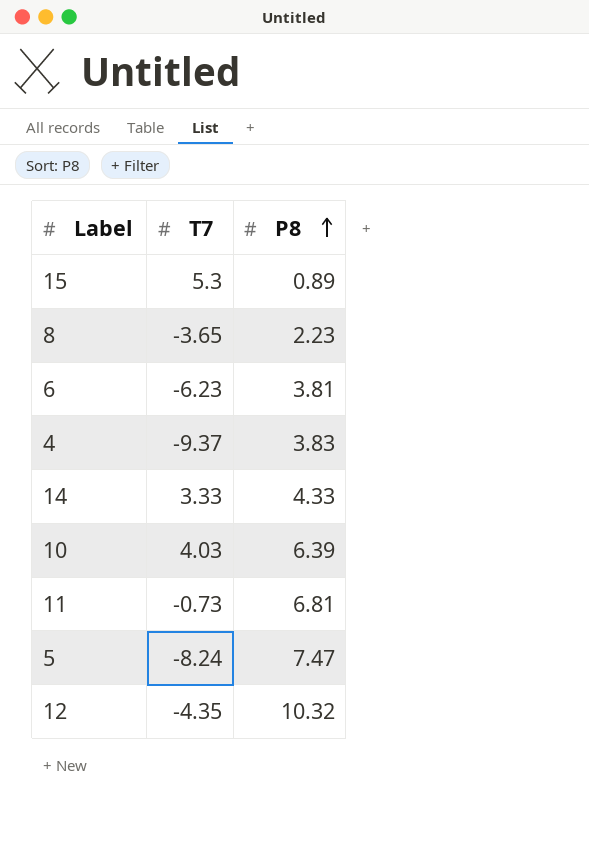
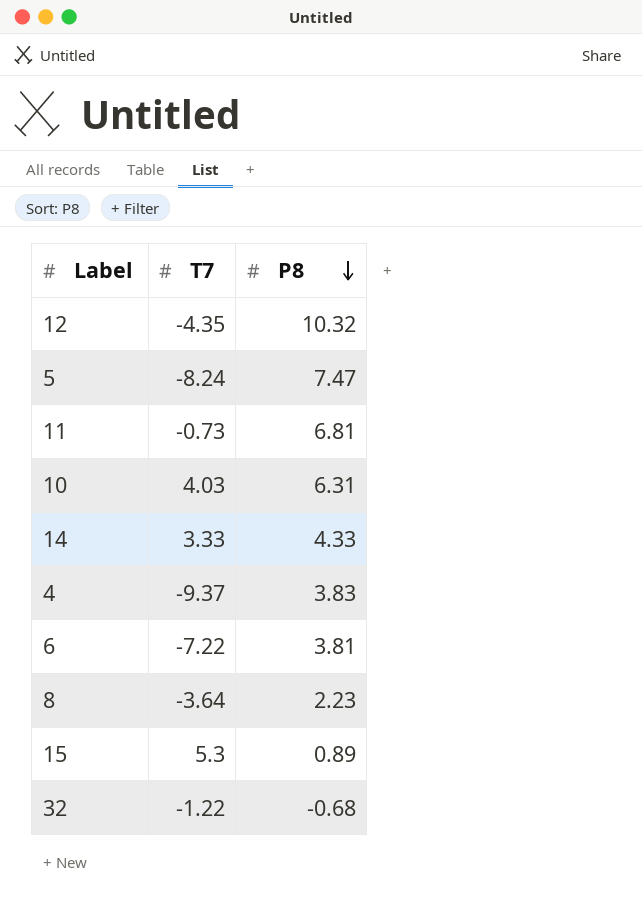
row order: P8 ascending -> P8 descending
10 | P8: 6.39 -> 6.31
6 | T7: -6.23 -> -7.22
8 | T7: -3.65 -> -3.64
row 32: none -> -1.22 | -0.68

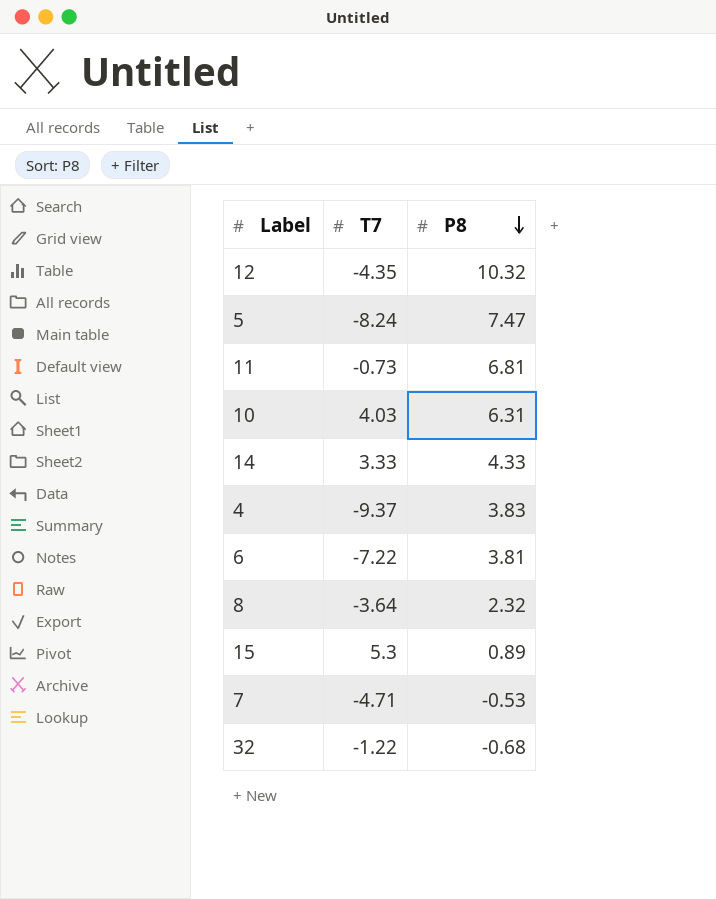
8 | P8: 2.23 -> 2.32
row 7: none -> -4.71 | -0.53

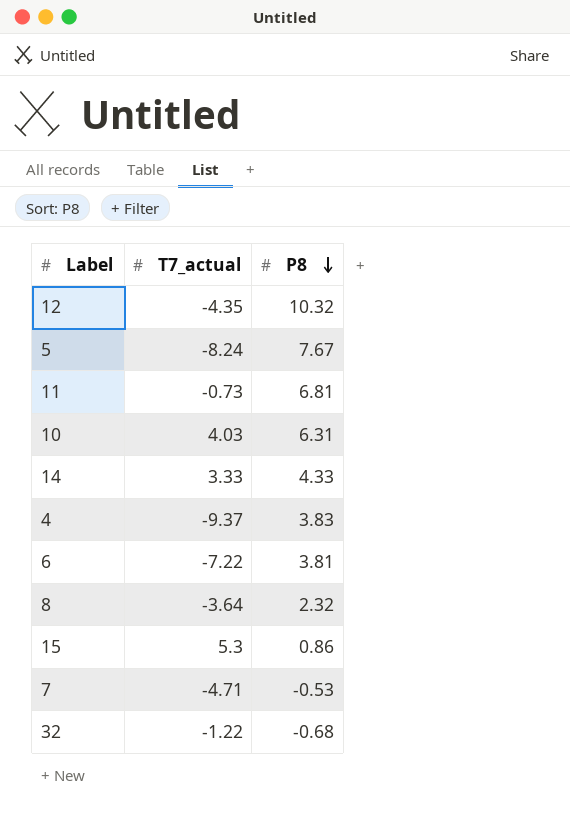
column name: T7 -> T7_actual
5 | P8: 7.47 -> 7.67
15 | P8: 0.89 -> 0.86

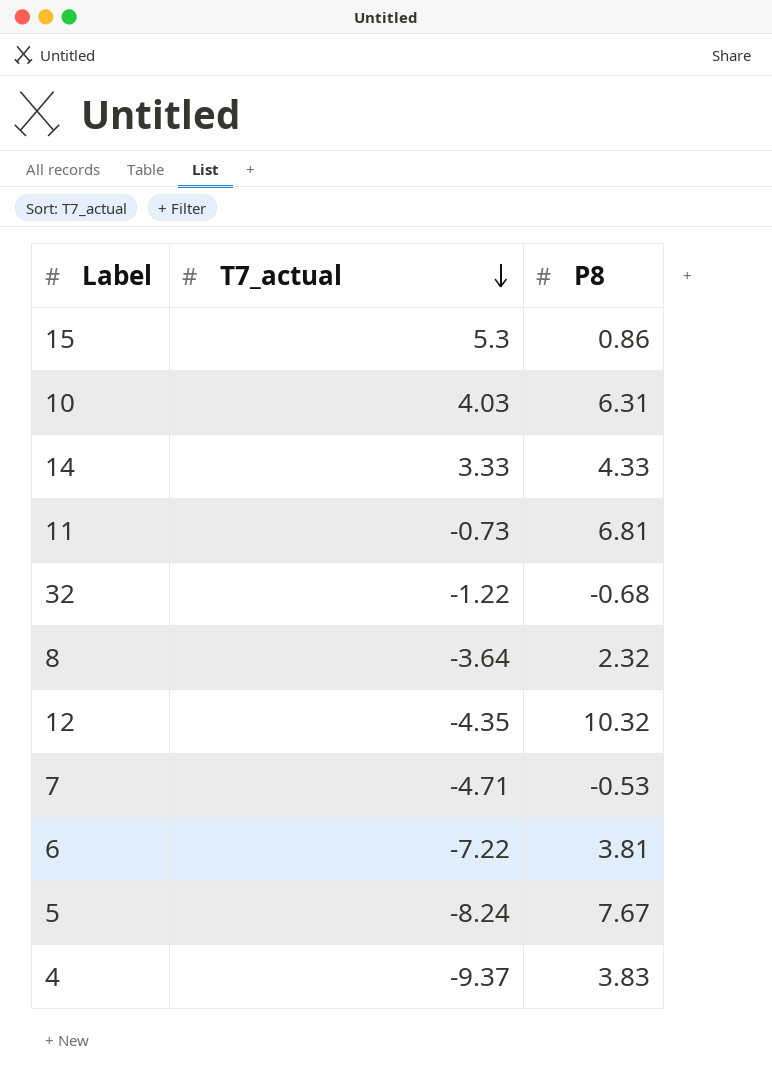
row order: P8 descending -> T7_actual descending

